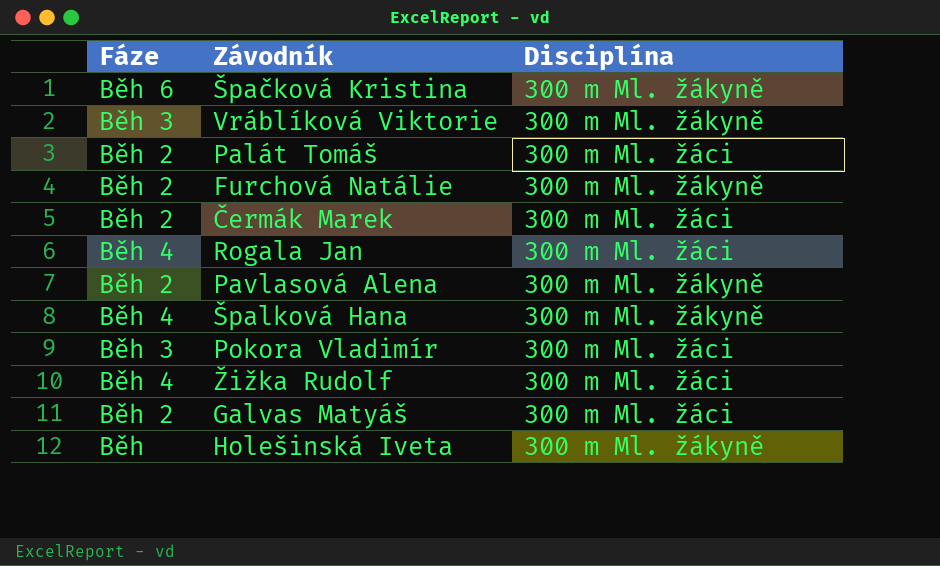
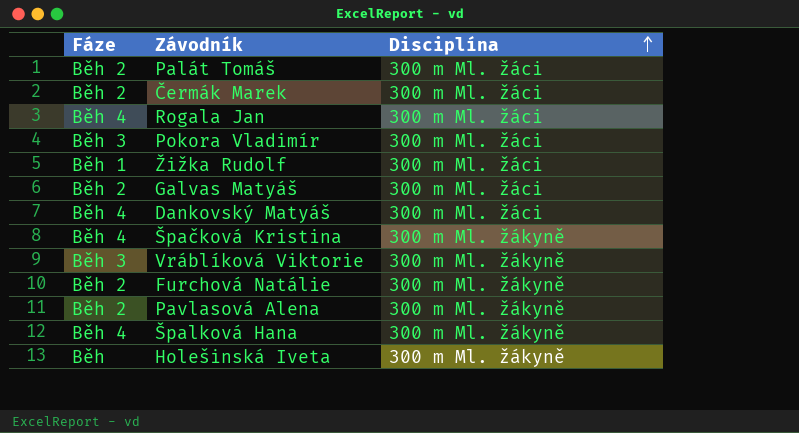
row order: none -> Disciplína ascending
Žižka Rudolf | Fáze: Běh 4 -> Běh 1
row Dankovský Matyáš: none -> Běh 4 | 300 m Ml. žáci
Špačková Kristina | Fáze: Běh 6 -> Běh 4

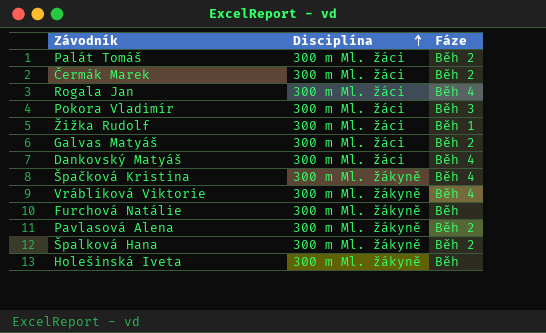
column Fáze | position: 1 -> 3
Vráblíková Viktorie | Fáze: Běh 3 -> Běh 4
Furchová Natálie | Fáze: Běh 2 -> Běh
Špalková Hana | Fáze: Běh 4 -> Běh 2

